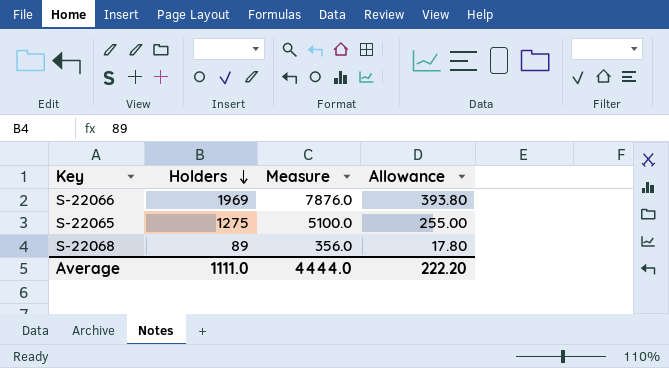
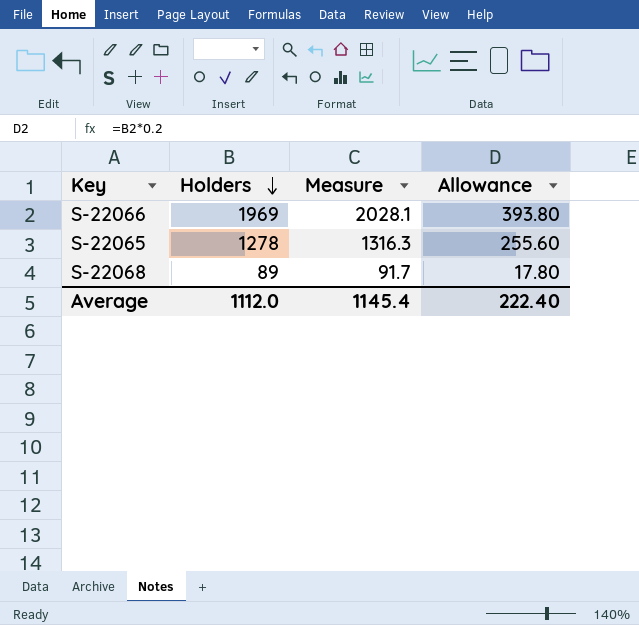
column Measure | formula: [Holders] * 4 -> [Holders] * 1.03
S-22065 | Holders: 1275 -> 1278
S-22065 | Allowance: 255.00 -> 255.60
Average | Holders: 1111.0 -> 1112.0
Average | Measure: 4444.0 -> 1145.4
Average | Allowance: 222.20 -> 222.40

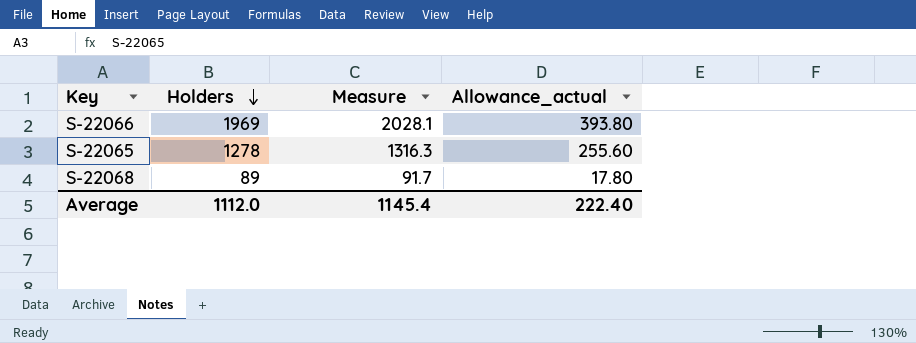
column name: Allowance -> Allowance_actual

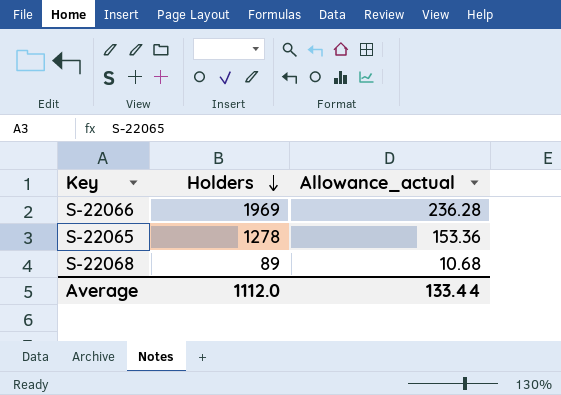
column Measure | formula: [Holders] * 1.03 -> none
column Allowance_actual | formula: [Holders] * 0.2 -> [Holders] * 0.12
Average | Allowance_actual: 222.40 -> 133.44

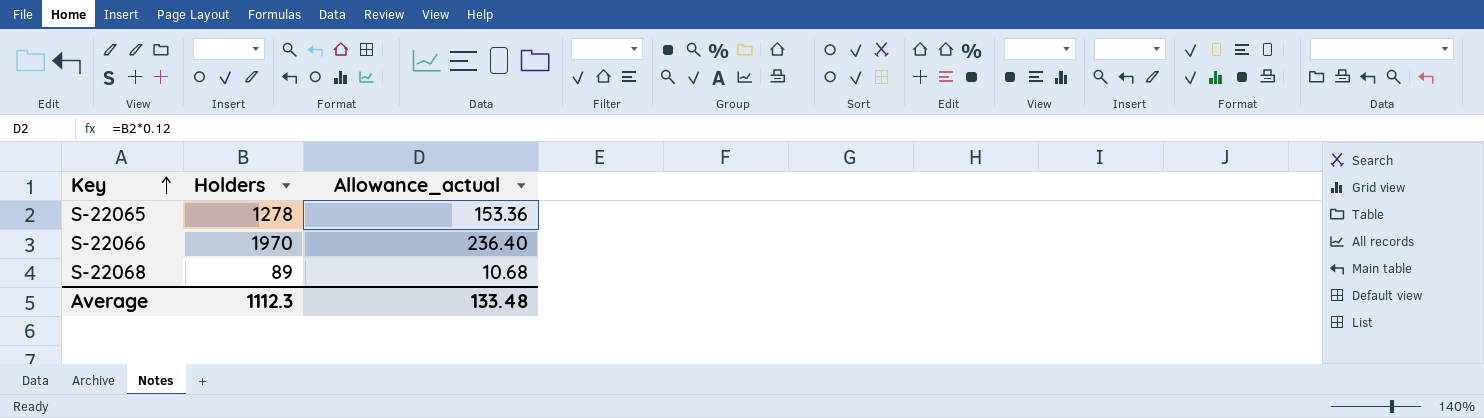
row order: Holders descending -> Key ascending
S-22066 | Holders: 1969 -> 1970
S-22066 | Allowance_actual: 236.28 -> 236.40
Average | Holders: 1112.0 -> 1112.3
Average | Allowance_actual: 133.44 -> 133.48

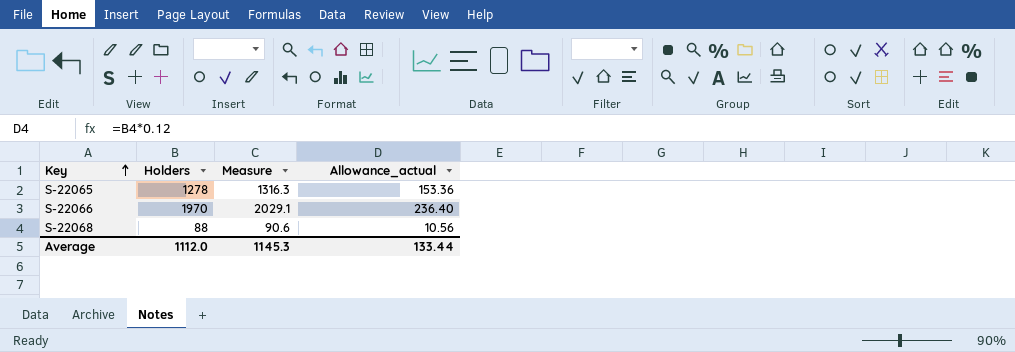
column Measure | formula: none -> [Holders] * 1.03
S-22068 | Holders: 89 -> 88
S-22068 | Allowance_actual: 10.68 -> 10.56
Average | Holders: 1112.3 -> 1112.0
Average | Allowance_actual: 133.48 -> 133.44

